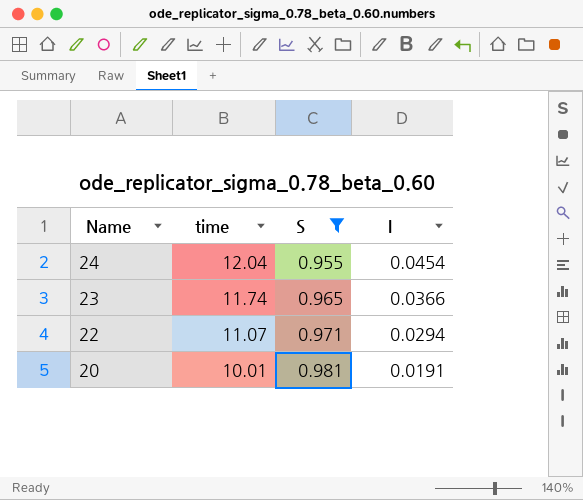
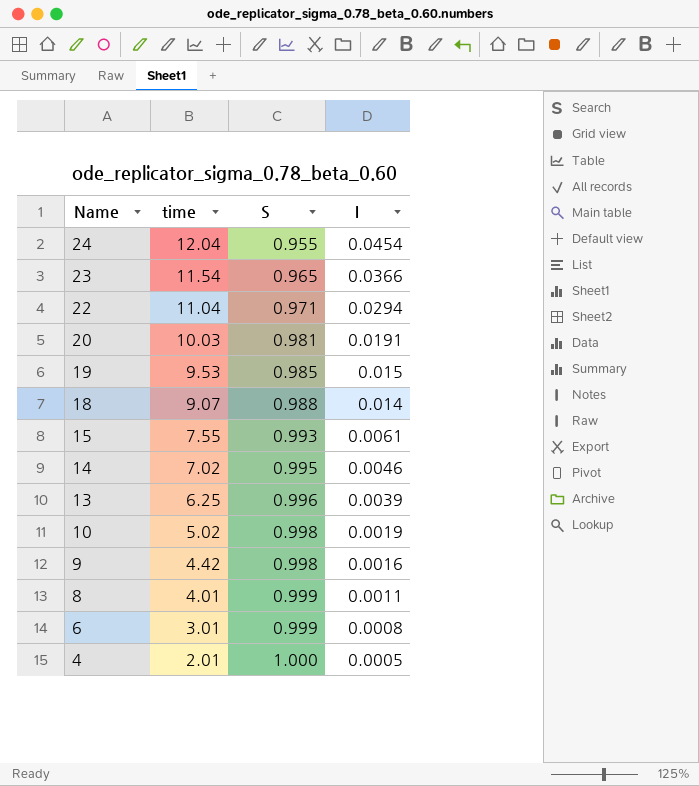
filter: S <= 0.981 -> none
23 | time: 11.74 -> 11.54
22 | time: 11.07 -> 11.04
20 | time: 10.01 -> 10.03

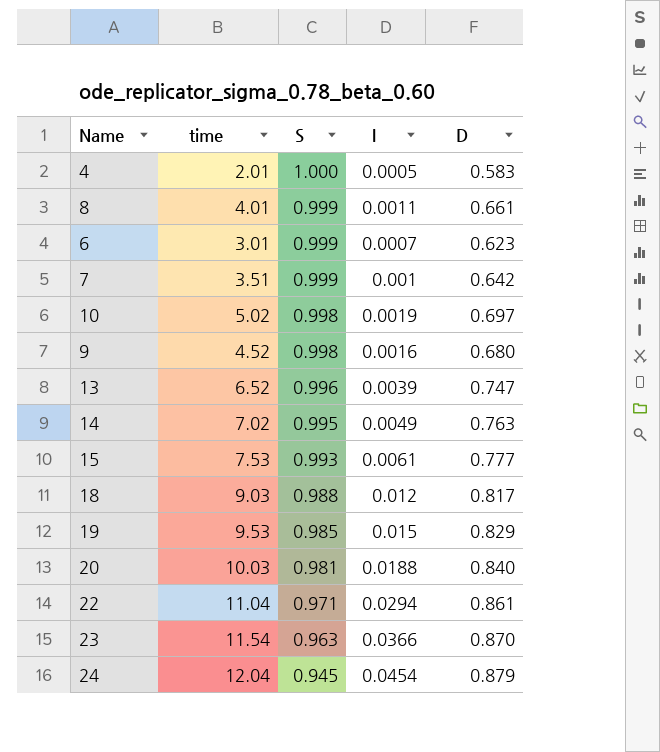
row order: Name descending -> S descending
column D | position: none -> 5
6 | I: 0.0008 -> 0.0007
row 7: none -> 3.51 | 0.999 | 0.001 | 0.642
9 | time: 4.42 -> 4.52
13 | time: 6.25 -> 6.52
14 | I: 0.0046 -> 0.0049
15 | time: 7.55 -> 7.53
18 | time: 9.07 -> 9.03
18 | I: 0.014 -> 0.012
20 | I: 0.0191 -> 0.0188
23 | S: 0.965 -> 0.963
24 | S: 0.955 -> 0.945

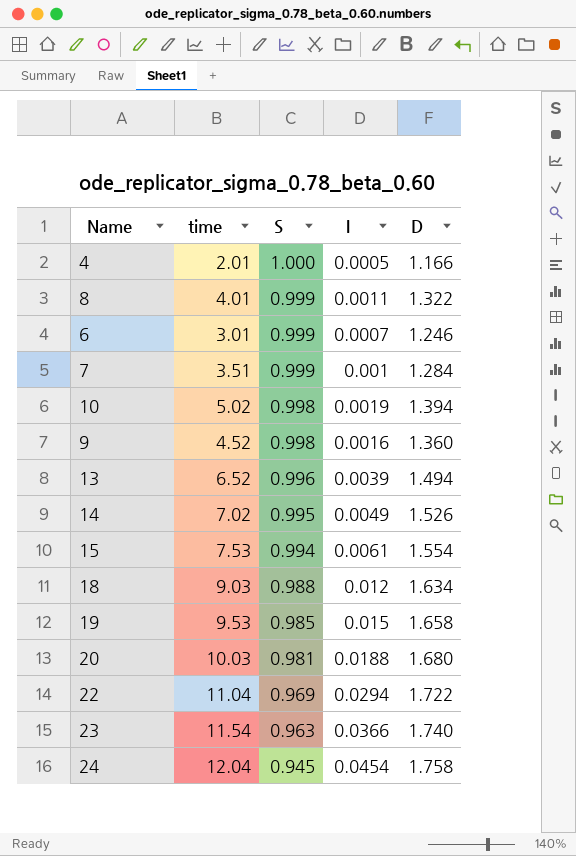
4 | D: 0.583 -> 1.166
8 | D: 0.661 -> 1.322
6 | D: 0.623 -> 1.246
7 | D: 0.642 -> 1.284
10 | D: 0.697 -> 1.394
9 | D: 0.680 -> 1.360
13 | D: 0.747 -> 1.494
14 | D: 0.763 -> 1.526
15 | S: 0.993 -> 0.994
15 | D: 0.777 -> 1.554
18 | D: 0.817 -> 1.634
19 | D: 0.829 -> 1.658
20 | D: 0.840 -> 1.680
22 | S: 0.971 -> 0.969
22 | D: 0.861 -> 1.722
23 | D: 0.870 -> 1.740
24 | D: 0.879 -> 1.758

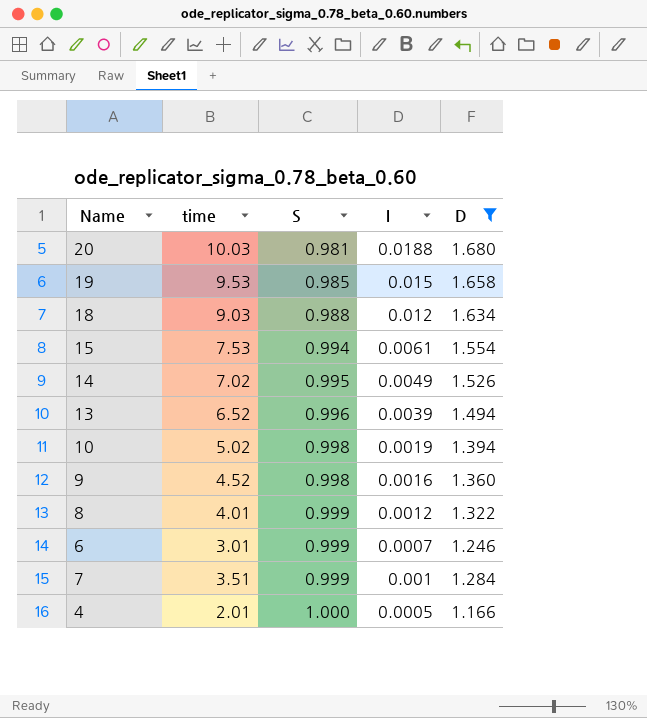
filter: none -> D <= 1.680
row order: S descending -> S ascending
8 | I: 0.0011 -> 0.0012

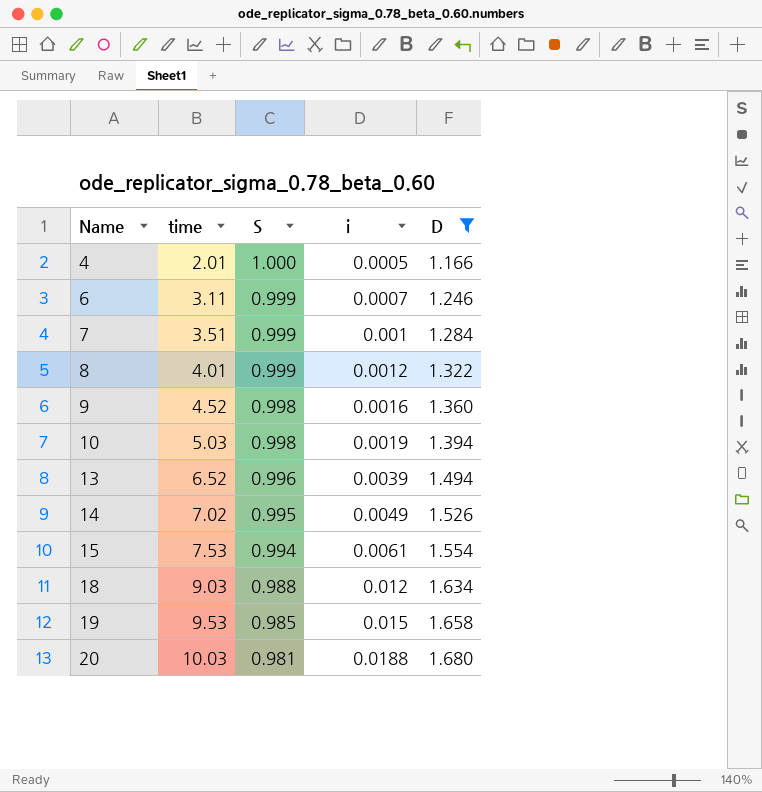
row order: S ascending -> Name ascending
column name: I -> i
6 | time: 3.01 -> 3.11
10 | time: 5.02 -> 5.03

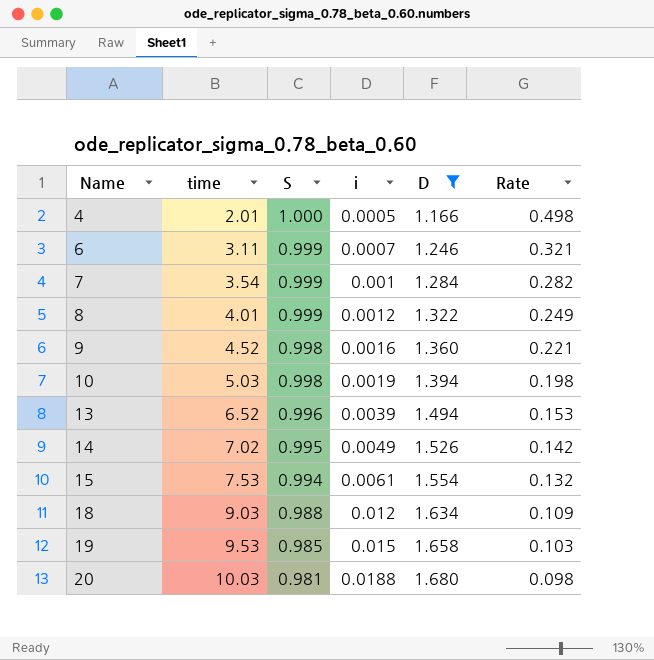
column Rate | formula: none -> [S] / [time]
7 | time: 3.51 -> 3.54

